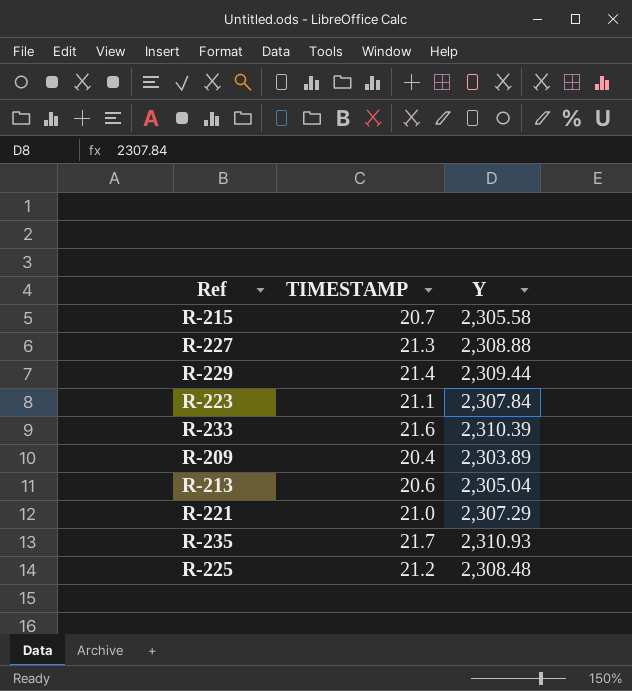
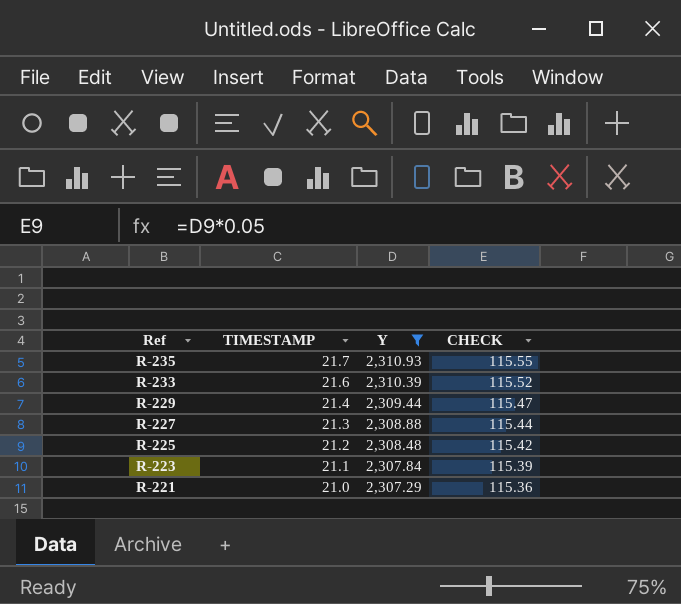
filter: none -> Y >= 2,307.29
row order: none -> Ref descending
column CHECK | formula: none -> [Y] * 0.05

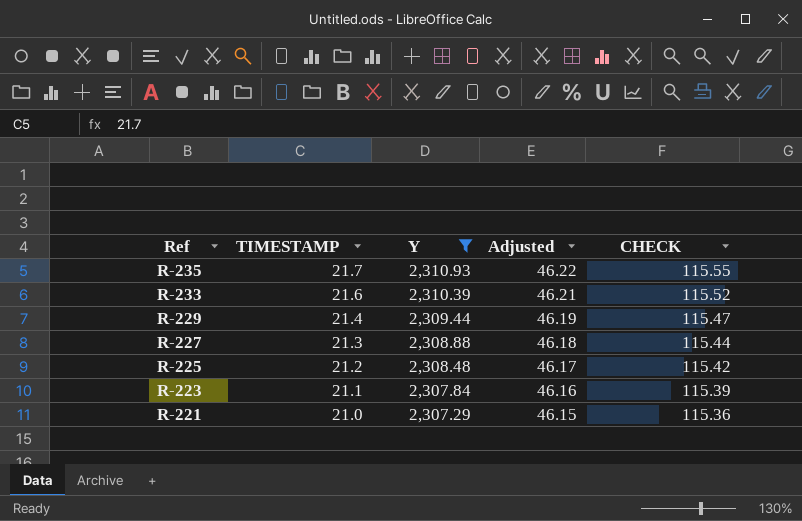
column Adjusted | formula: none -> [Y] * 0.02

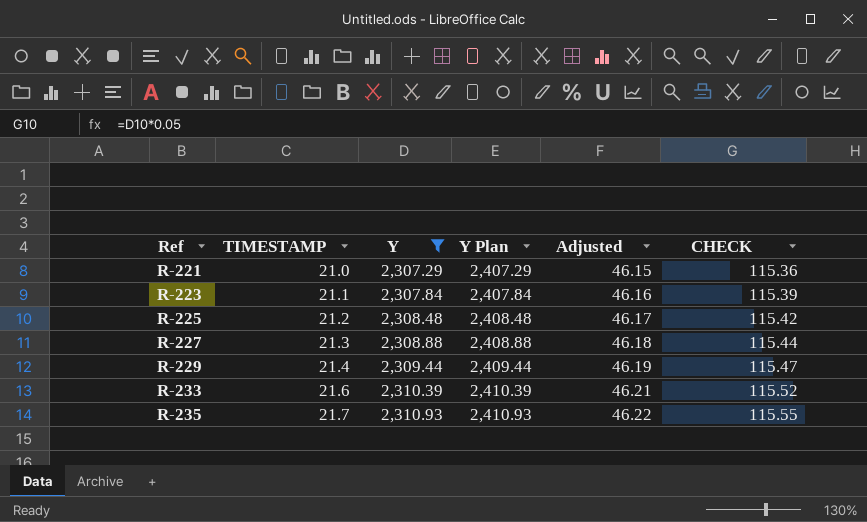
row order: Ref descending -> Ref ascending
column Y Plan | formula: none -> [Y] + 100

